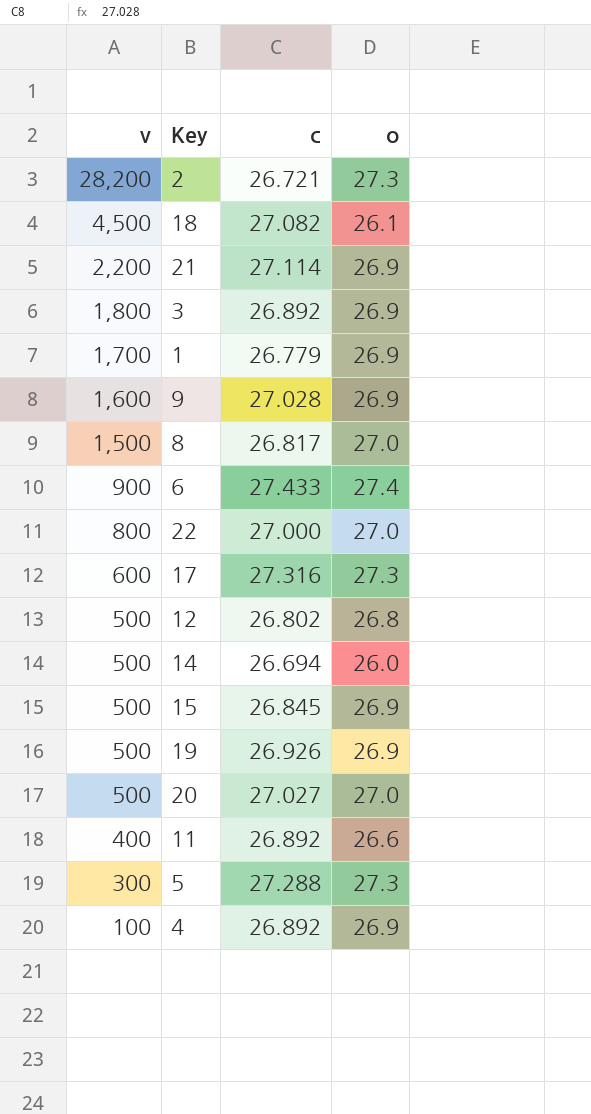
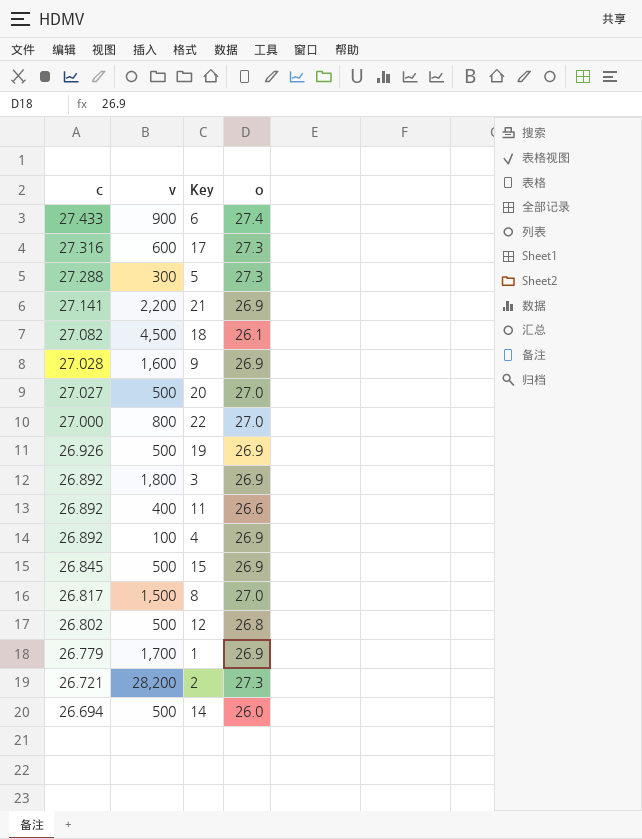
row order: v descending -> c descending
column c | position: 3 -> 1
21 | c: 27.114 -> 27.141

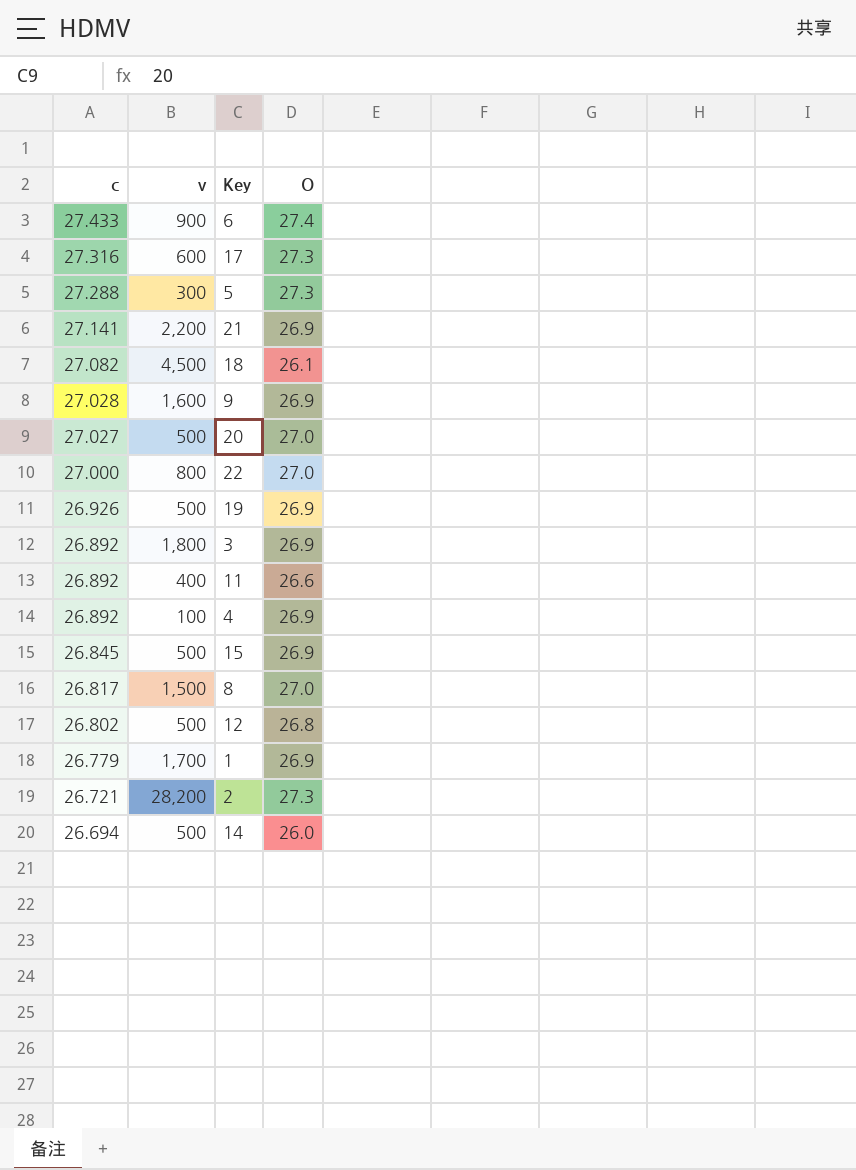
column name: o -> O

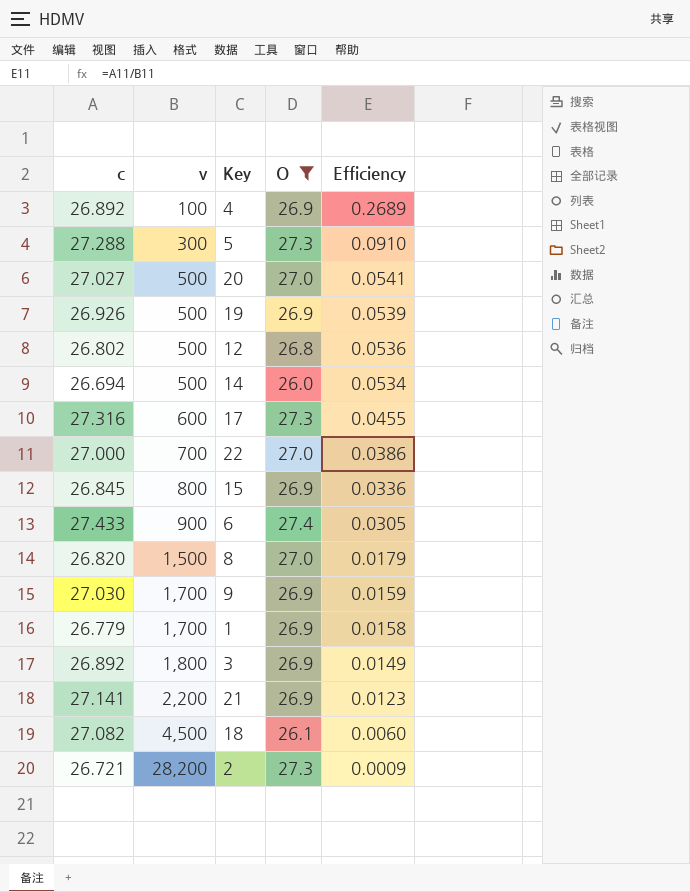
filter: none -> O != 26.6
row order: c descending -> v ascending
column Efficiency | formula: none -> [c] / [v]
22 | v: 800 -> 700
15 | v: 500 -> 800
8 | c: 26.817 -> 26.820
9 | c: 27.028 -> 27.030
9 | v: 1,600 -> 1,700

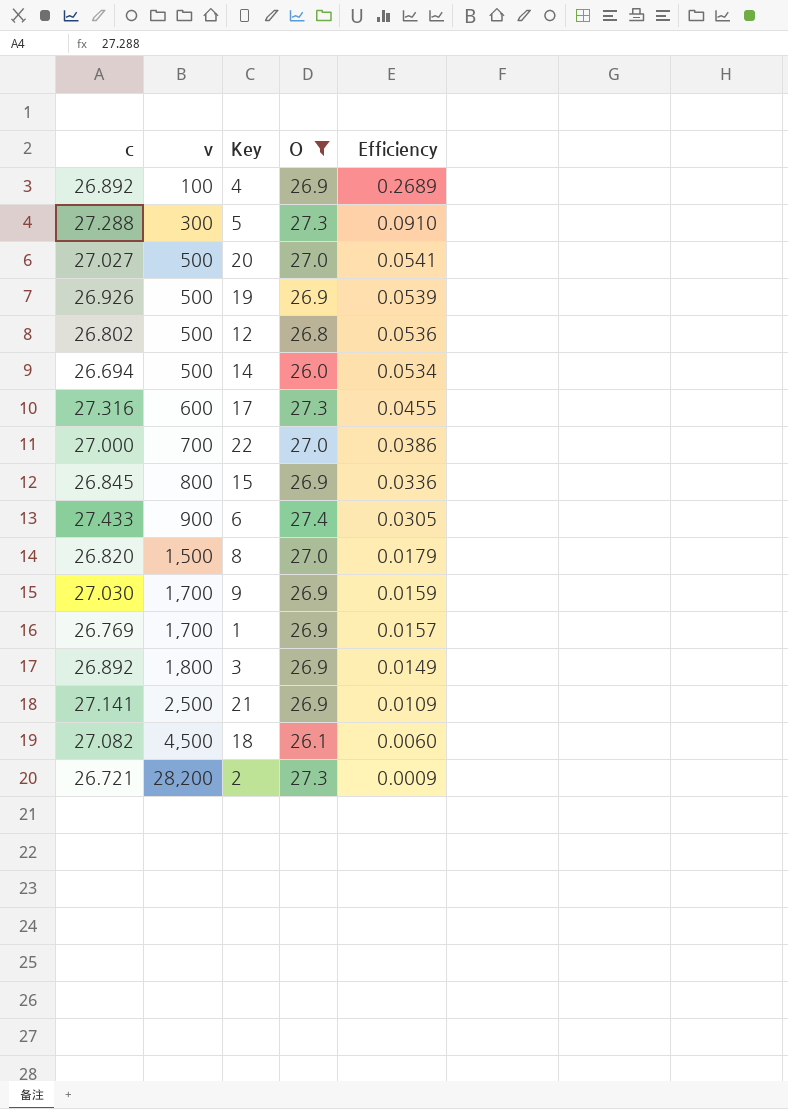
1 | c: 26.779 -> 26.769
1 | Efficiency: 0.0158 -> 0.0157
21 | v: 2,200 -> 2,500
21 | Efficiency: 0.0123 -> 0.0109

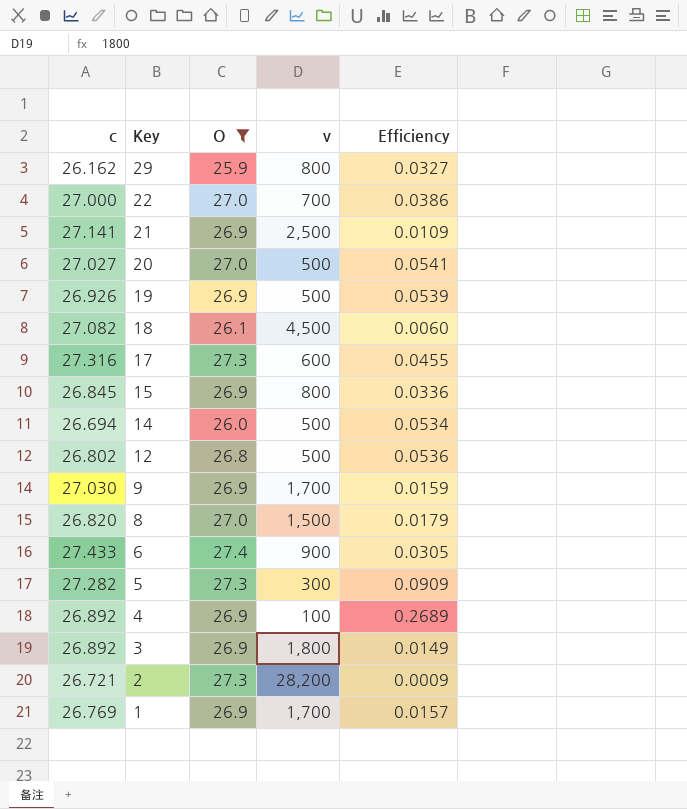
row order: v ascending -> Key descending
column v | position: 2 -> 4
row 29: none -> 26.162 | 25.9 | 800 | 0.0327
5 | c: 27.288 -> 27.282
5 | Efficiency: 0.0910 -> 0.0909

